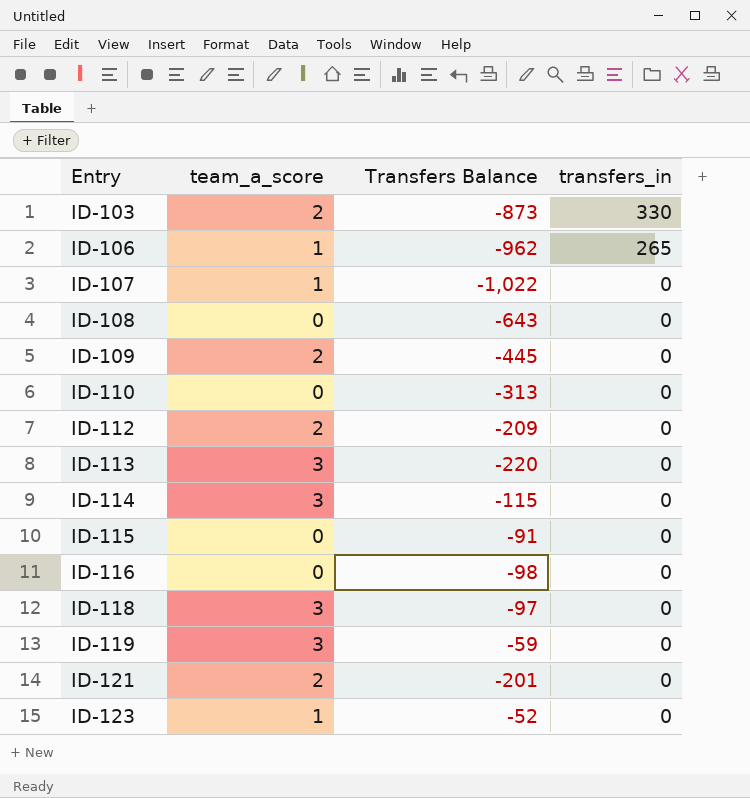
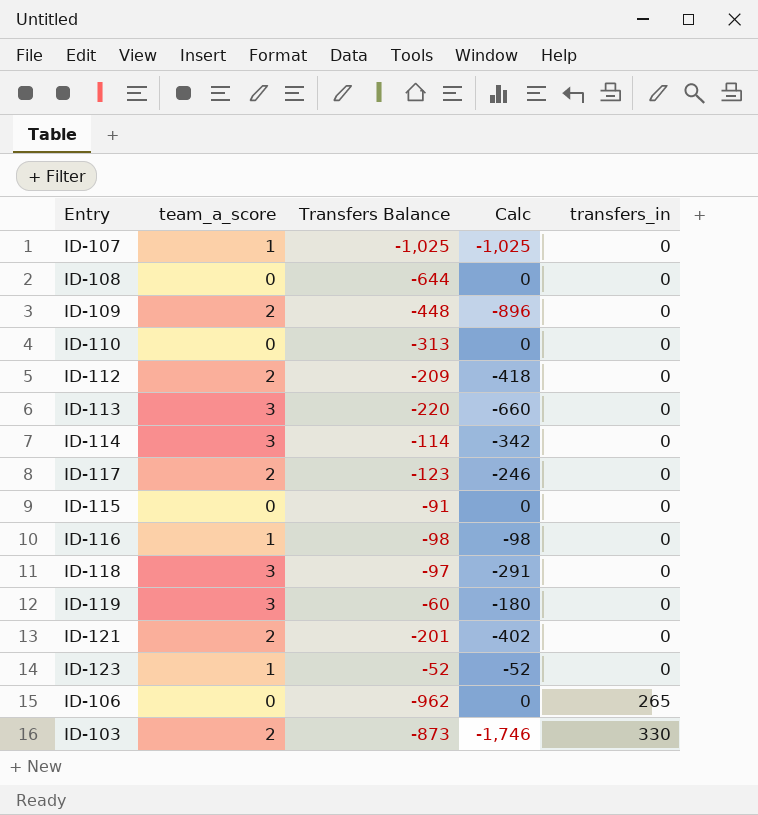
row order: Entry ascending -> transfers_in ascending
column Calc | formula: none -> [team_a_score] * [Transfers Balance]
ID-107 | Transfers Balance: -1,022 -> -1,025
ID-108 | Transfers Balance: -643 -> -644
ID-109 | Transfers Balance: -445 -> -448
ID-114 | Transfers Balance: -115 -> -114
row ID-117: none -> 2 | -123 | -246 | 0
ID-116 | team_a_score: 0 -> 1
ID-119 | Transfers Balance: -59 -> -60
ID-106 | team_a_score: 1 -> 0

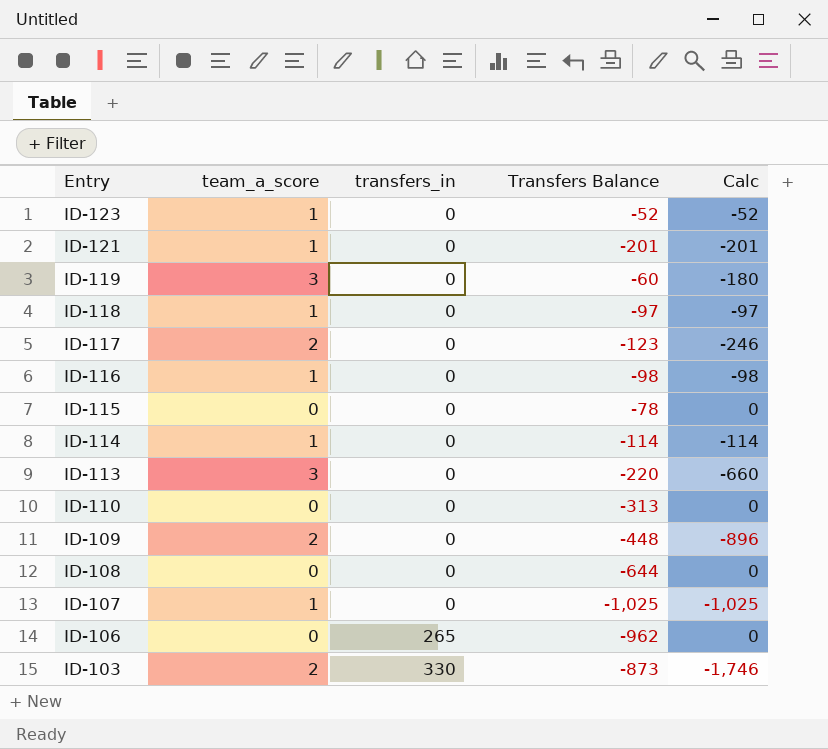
row order: transfers_in ascending -> Entry descending
column transfers_in | position: 5 -> 3
row ID-112: 2 | -209 | -418 | 0 -> none
ID-121 | team_a_score: 2 -> 1
ID-121 | Calc: -402 -> -201
ID-118 | team_a_score: 3 -> 1
ID-118 | Calc: -291 -> -97
ID-115 | Transfers Balance: -91 -> -78
ID-114 | team_a_score: 3 -> 1
ID-114 | Calc: -342 -> -114

